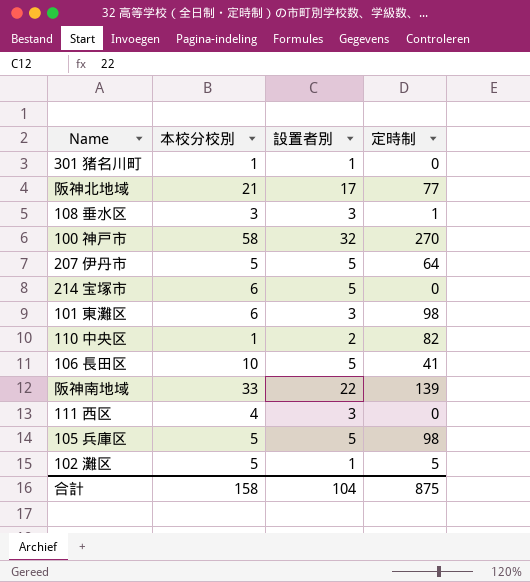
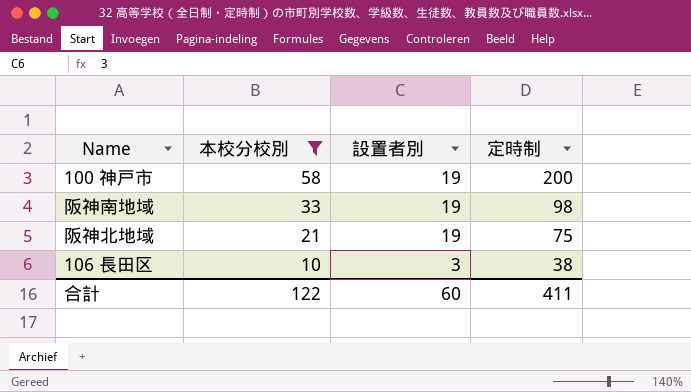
filter: none -> 本校分校別 >= 10
row order: none -> 本校分校別 descending
100 神戸市 | 設置者別: 32 -> 19
100 神戸市 | 定時制: 270 -> 200
阪神南地域 | 設置者別: 22 -> 19
阪神南地域 | 定時制: 139 -> 98
阪神北地域 | 設置者別: 17 -> 19
阪神北地域 | 定時制: 77 -> 75
106 長田区 | 設置者別: 5 -> 3
106 長田区 | 定時制: 41 -> 38
合計 | 本校分校別: 158 -> 122
合計 | 設置者別: 104 -> 60
合計 | 定時制: 875 -> 411

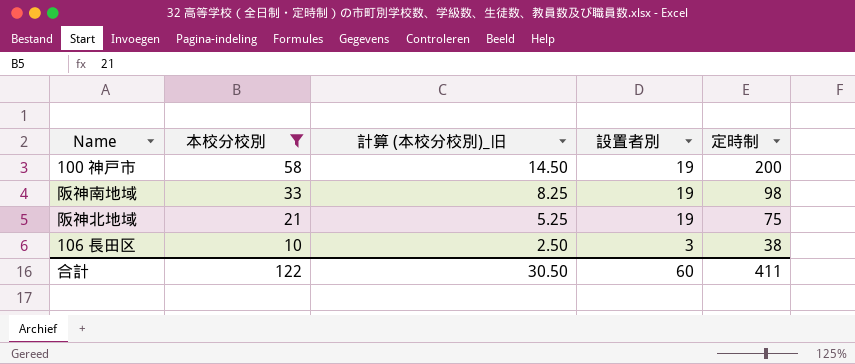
column 計算 (本校分校別)_旧 | formula: none -> [本校分校別] * 0.25

